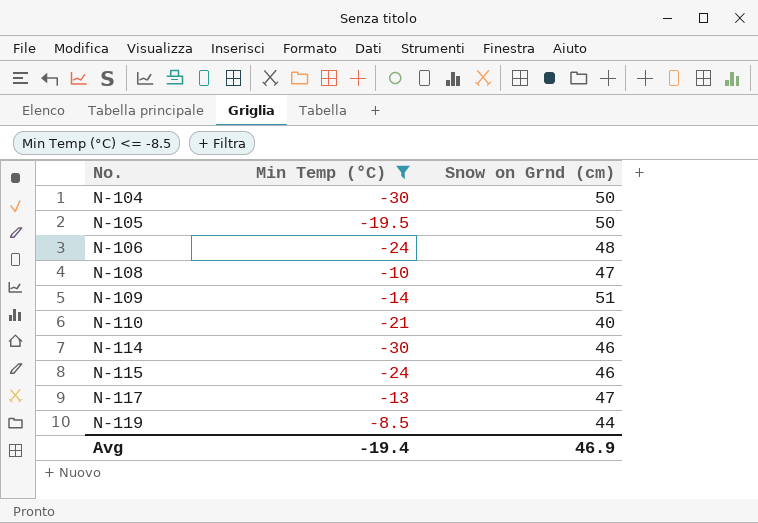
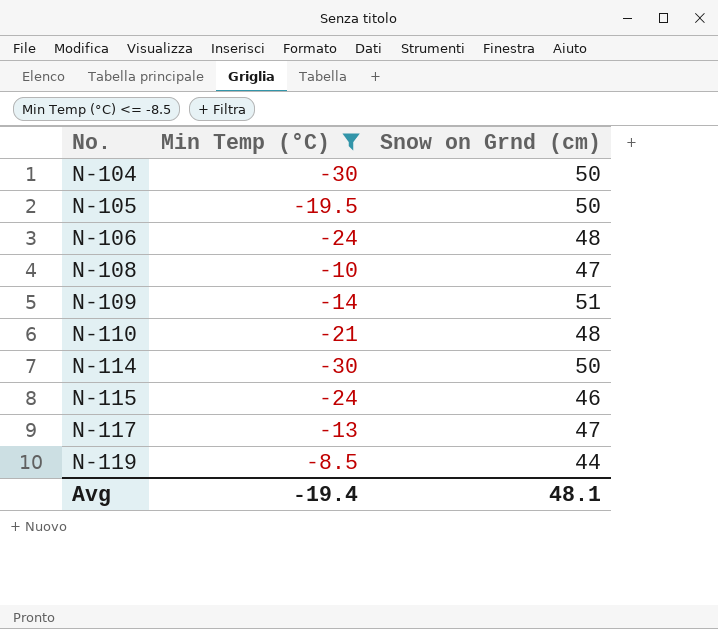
N-110 | Snow on Grnd (cm): 40 -> 48
N-114 | Snow on Grnd (cm): 46 -> 50
Avg | Snow on Grnd (cm): 46.9 -> 48.1

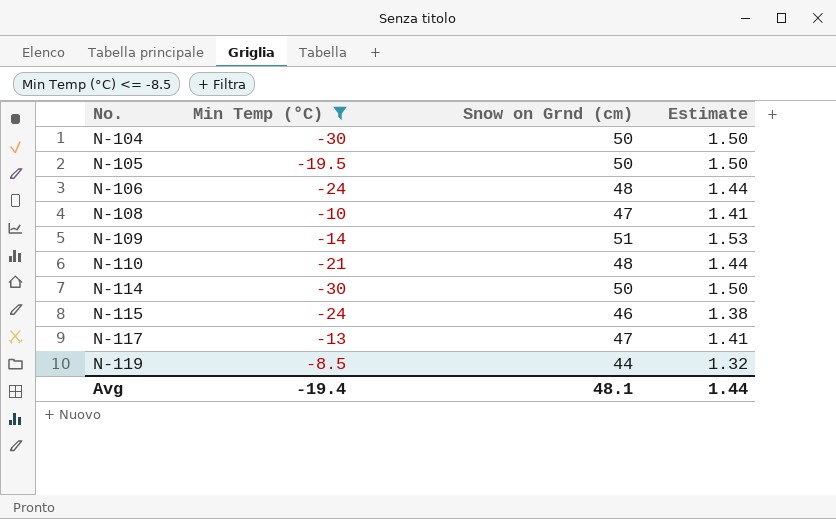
column Estimate | formula: none -> [Snow on Grnd (cm)] * 0.03

